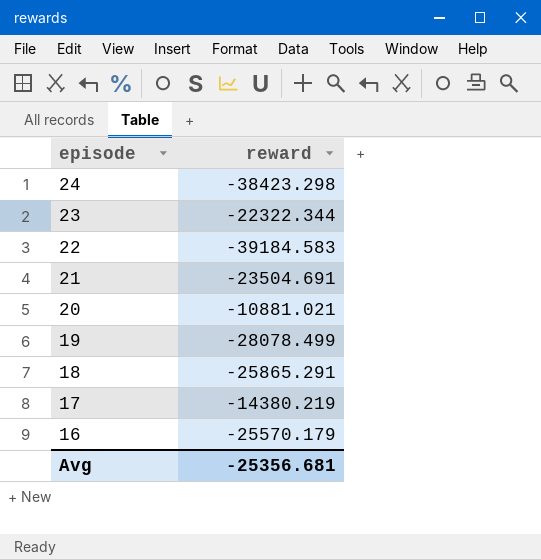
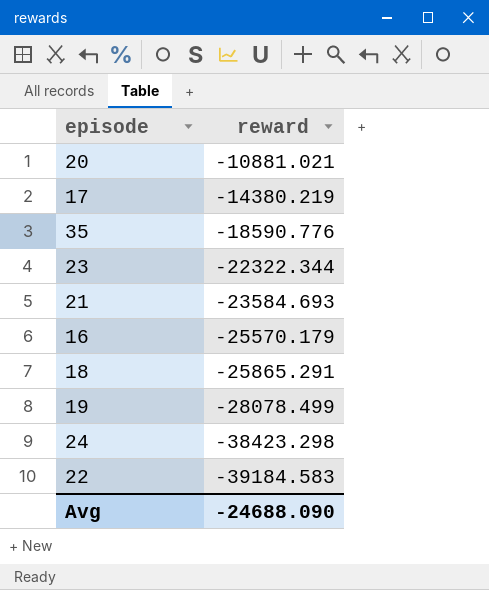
row order: episode descending -> reward descending
row 35: none -> -18590.776
21 | reward: -23504.691 -> -23584.693
Avg | reward: -25356.681 -> -24688.090

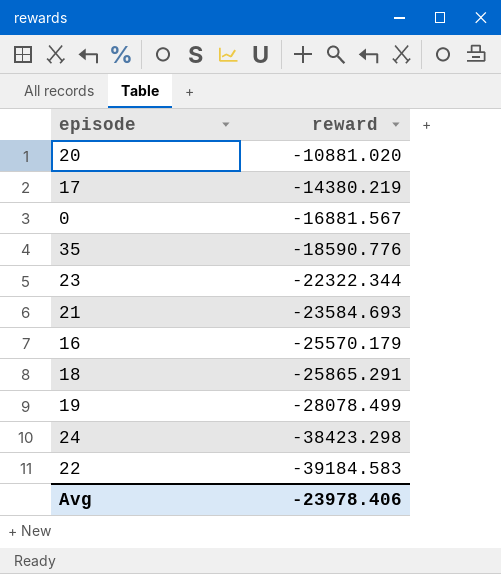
20 | reward: -10881.021 -> -10881.020
row 0: none -> -16881.567
Avg | reward: -24688.090 -> -23978.406

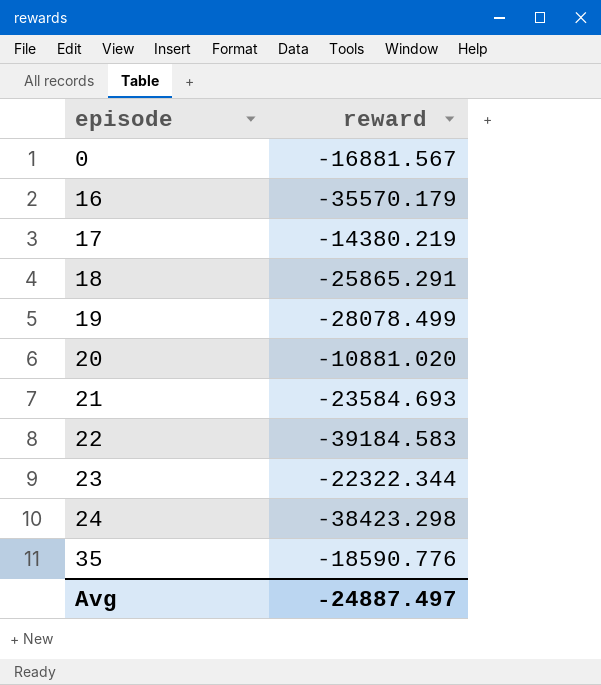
row order: reward descending -> episode ascending
16 | reward: -25570.179 -> -35570.179
Avg | reward: -23978.406 -> -24887.497

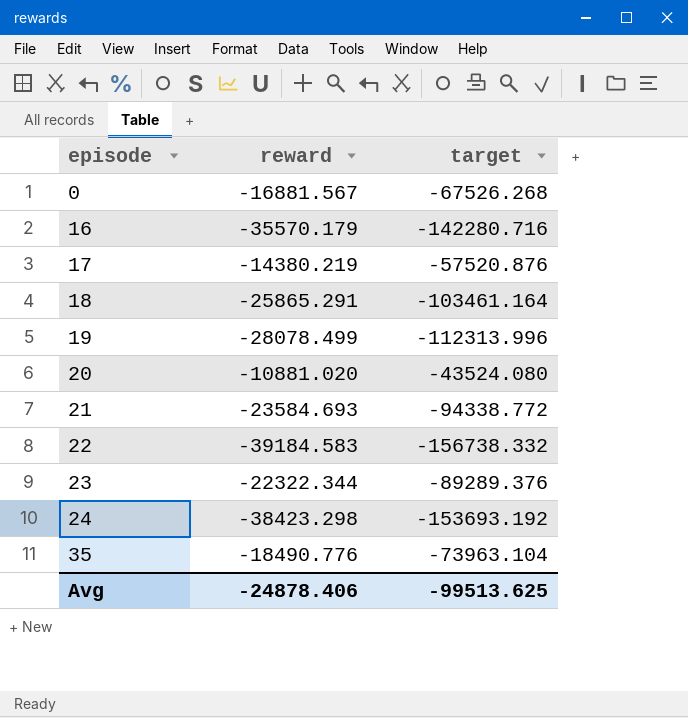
column target | formula: none -> [reward] * 4
35 | reward: -18590.776 -> -18490.776
Avg | reward: -24887.497 -> -24878.406

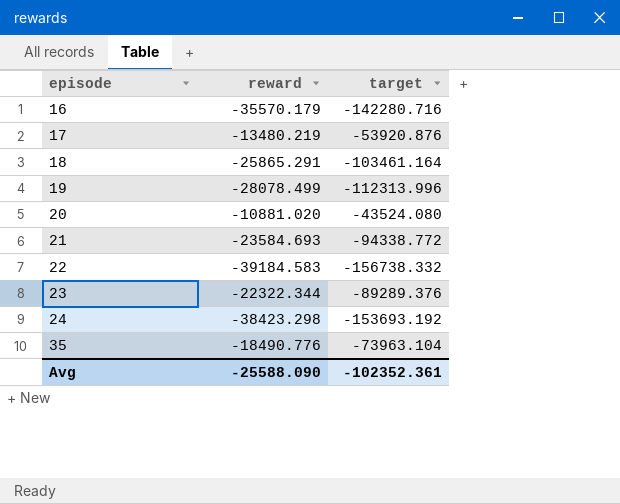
row 0: -16881.567 | -67526.268 -> none
17 | reward: -14380.219 -> -13480.219
17 | target: -57520.876 -> -53920.876
Avg | reward: -24878.406 -> -25588.090
Avg | target: -99513.625 -> -102352.361

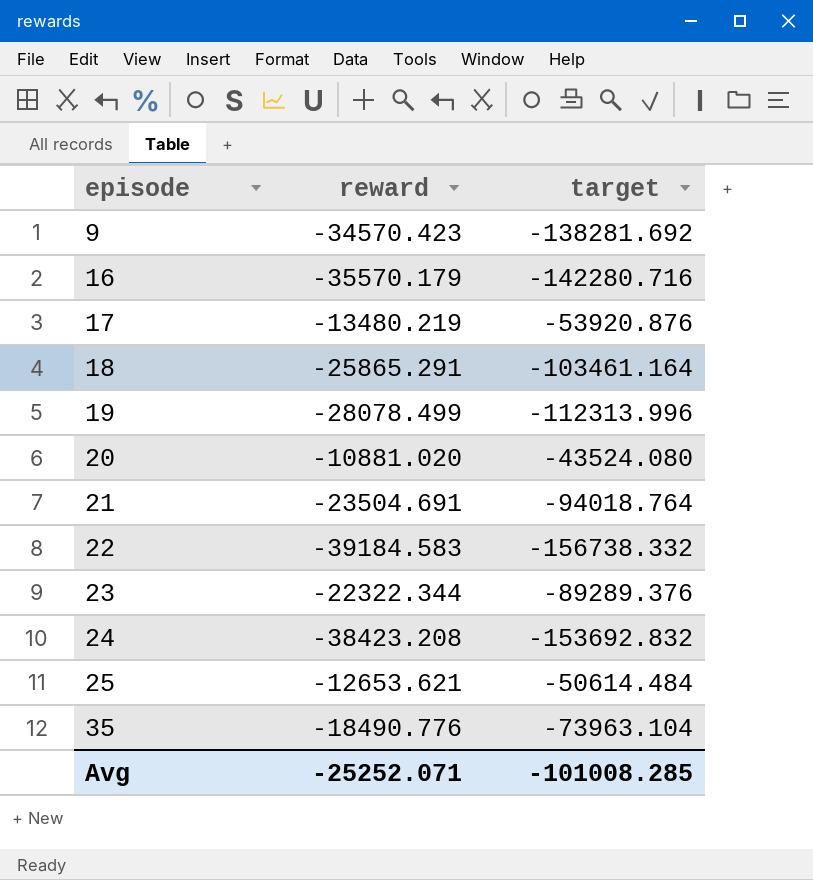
row 9: none -> -34570.423 | -138281.692
21 | reward: -23584.693 -> -23504.691
21 | target: -94338.772 -> -94018.764
24 | reward: -38423.298 -> -38423.208
24 | target: -153693.192 -> -153692.832
row 25: none -> -12653.621 | -50614.484
Avg | reward: -25588.090 -> -25252.071
Avg | target: -102352.361 -> -101008.285

